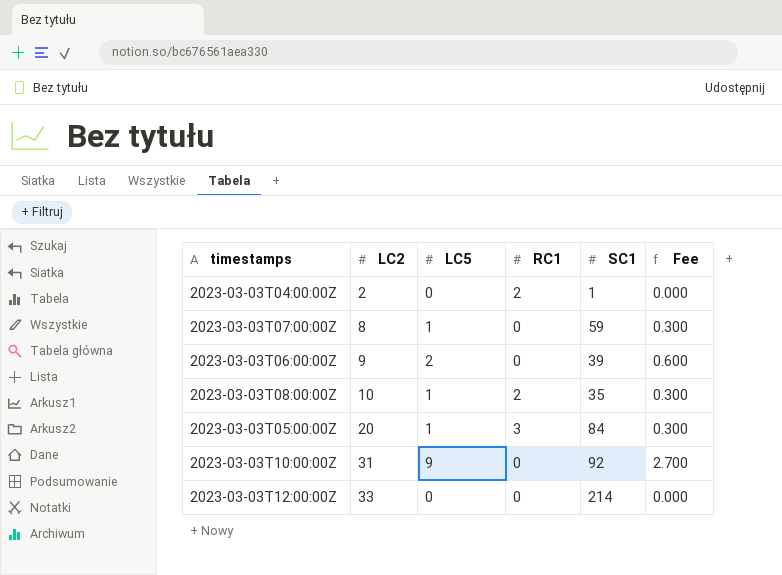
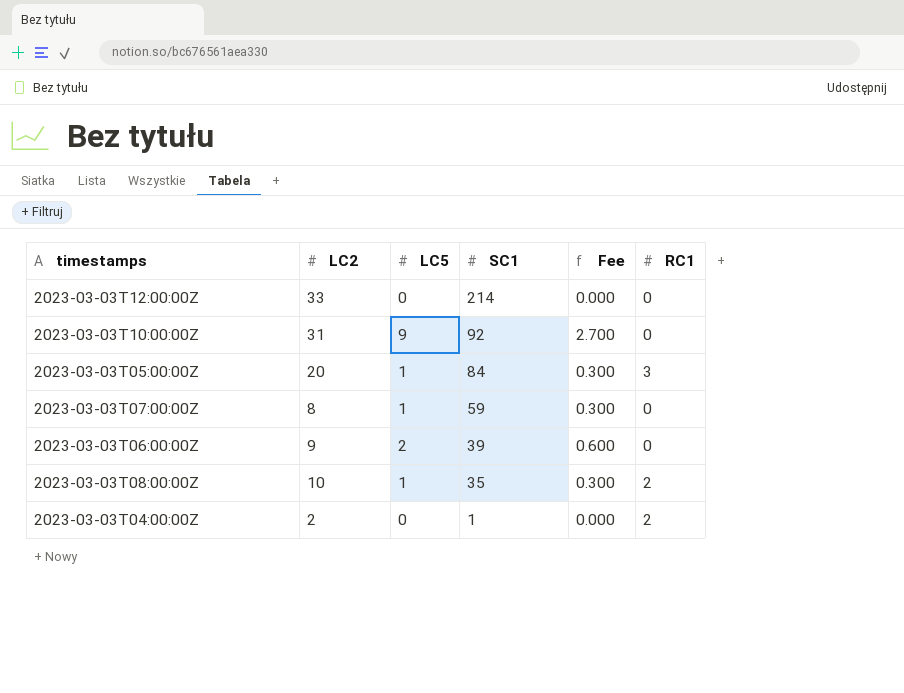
row order: LC2 ascending -> SC1 descending
column RC1 | position: 4 -> 6

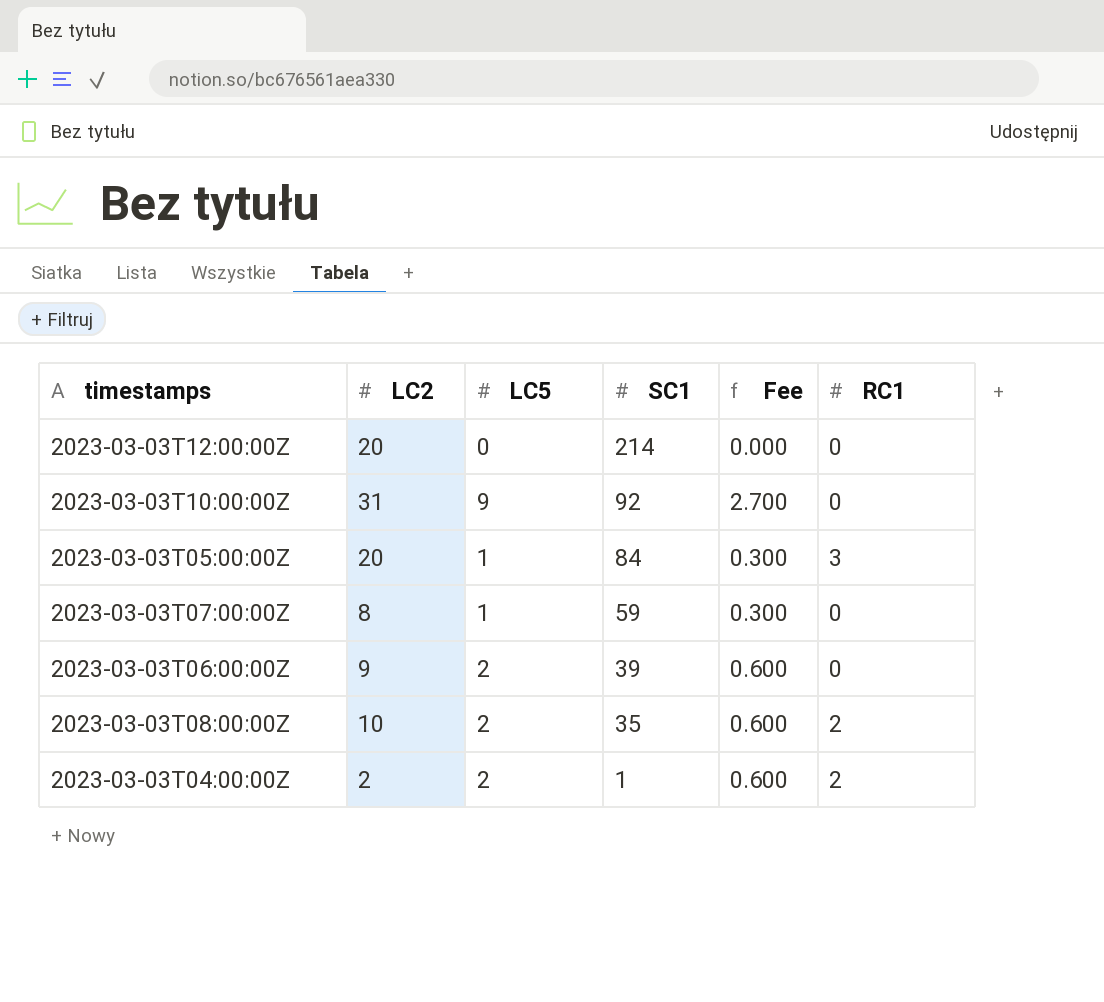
2023-03-03T12:00:00Z | LC2: 33 -> 20
2023-03-03T08:00:00Z | LC5: 1 -> 2
2023-03-03T08:00:00Z | Fee: 0.300 -> 0.600
2023-03-03T04:00:00Z | LC5: 0 -> 2
2023-03-03T04:00:00Z | Fee: 0.000 -> 0.600

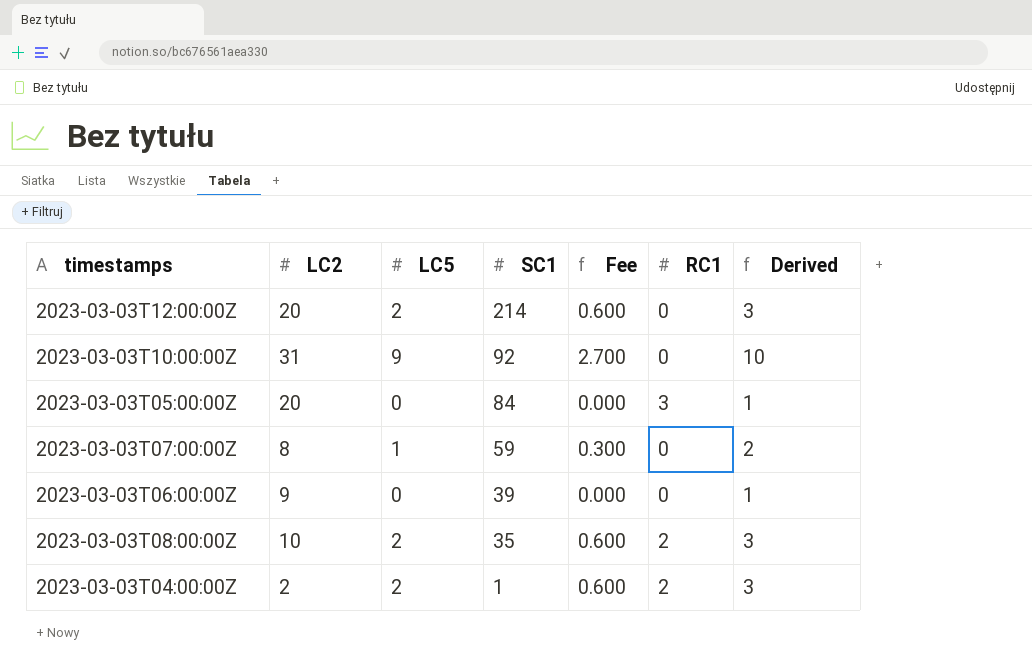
column Derived | formula: none -> [LC5] + 1
2023-03-03T12:00:00Z | LC5: 0 -> 2
2023-03-03T12:00:00Z | Fee: 0.000 -> 0.600
2023-03-03T05:00:00Z | LC5: 1 -> 0
2023-03-03T05:00:00Z | Fee: 0.300 -> 0.000
2023-03-03T06:00:00Z | LC5: 2 -> 0
2023-03-03T06:00:00Z | Fee: 0.600 -> 0.000

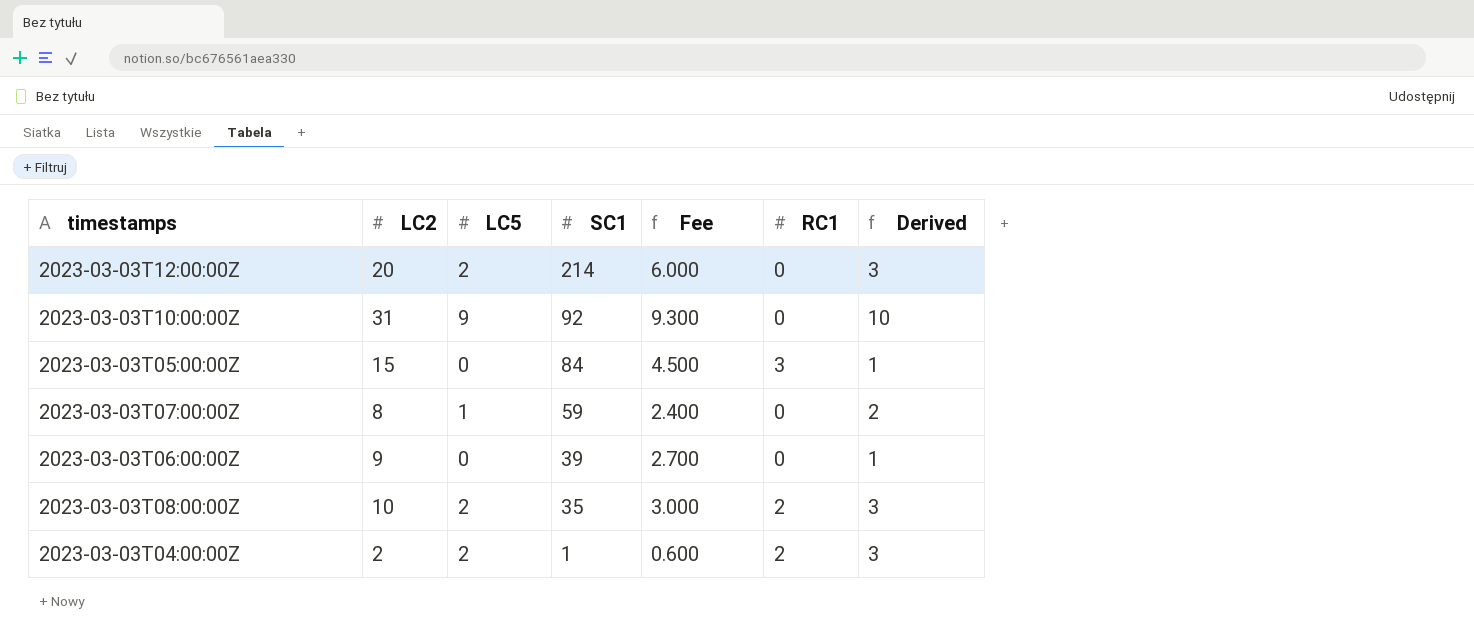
column Fee | formula: [LC5] * 0.3 -> [LC2] * 0.3
2023-03-03T05:00:00Z | LC2: 20 -> 15

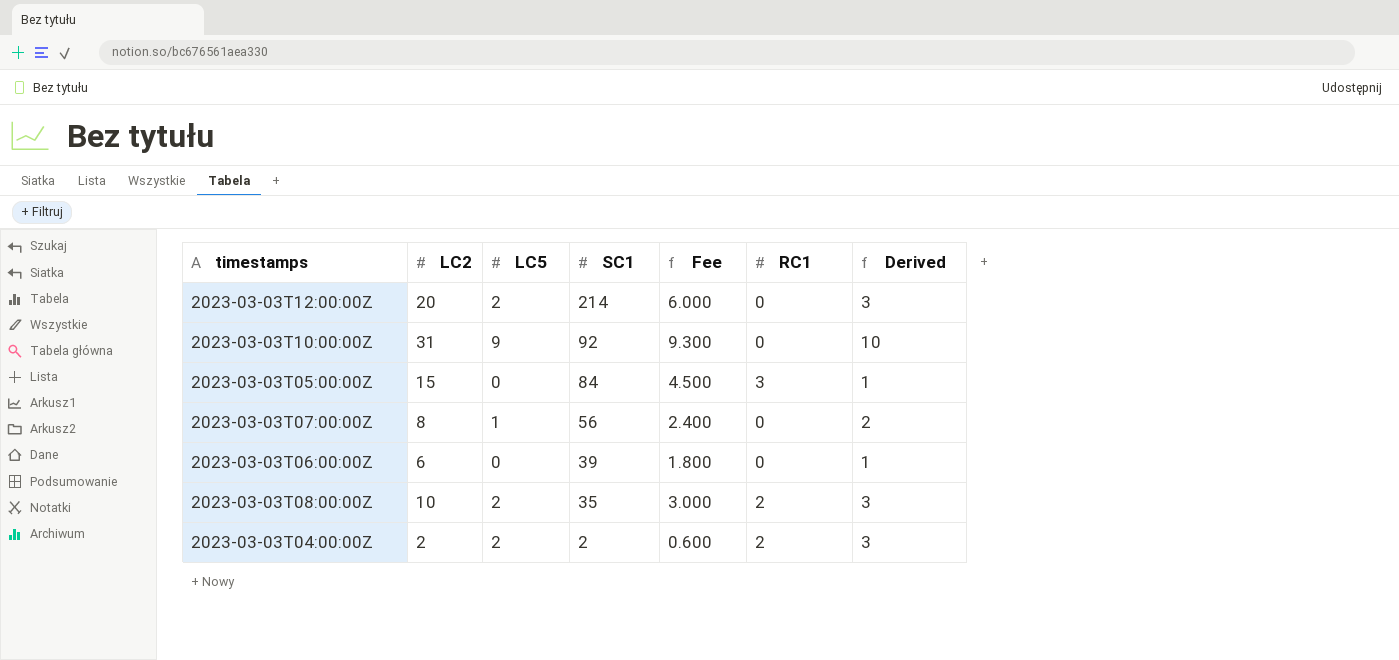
2023-03-03T07:00:00Z | SC1: 59 -> 56
2023-03-03T06:00:00Z | LC2: 9 -> 6
2023-03-03T06:00:00Z | Fee: 2.700 -> 1.800
2023-03-03T04:00:00Z | SC1: 1 -> 2

